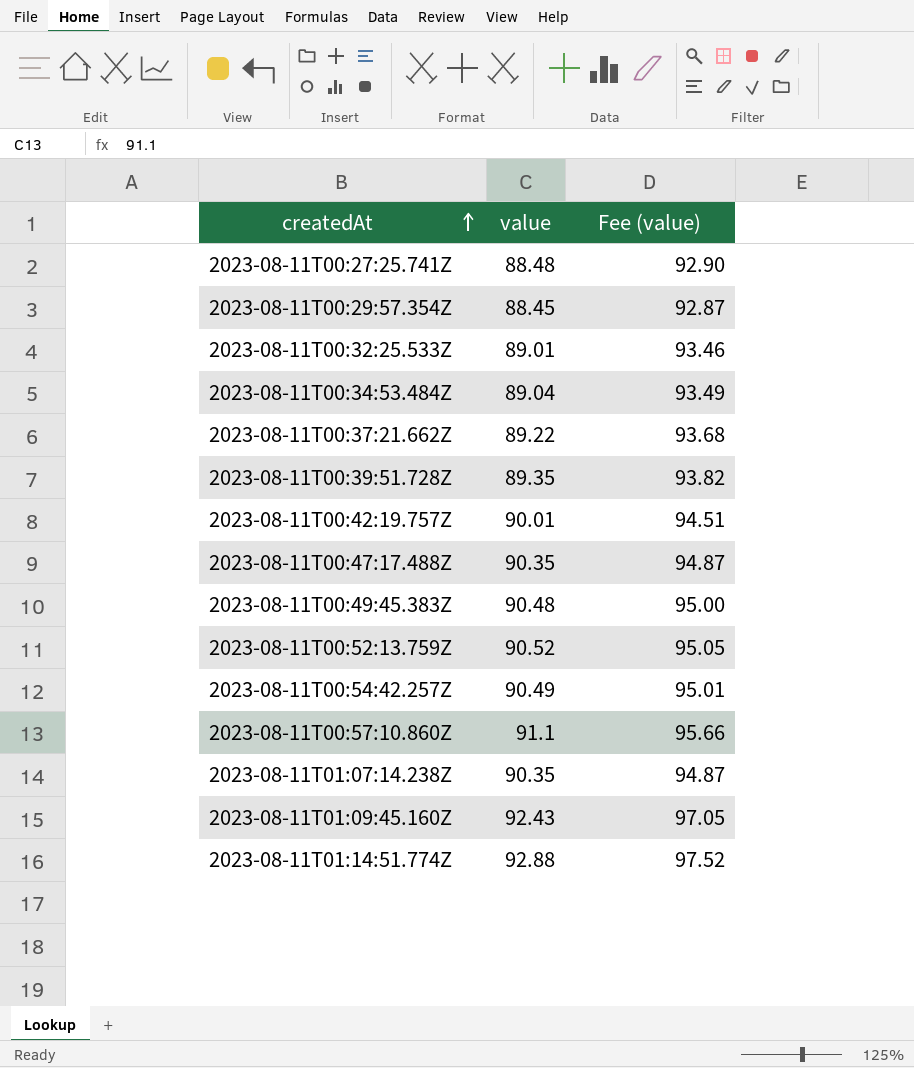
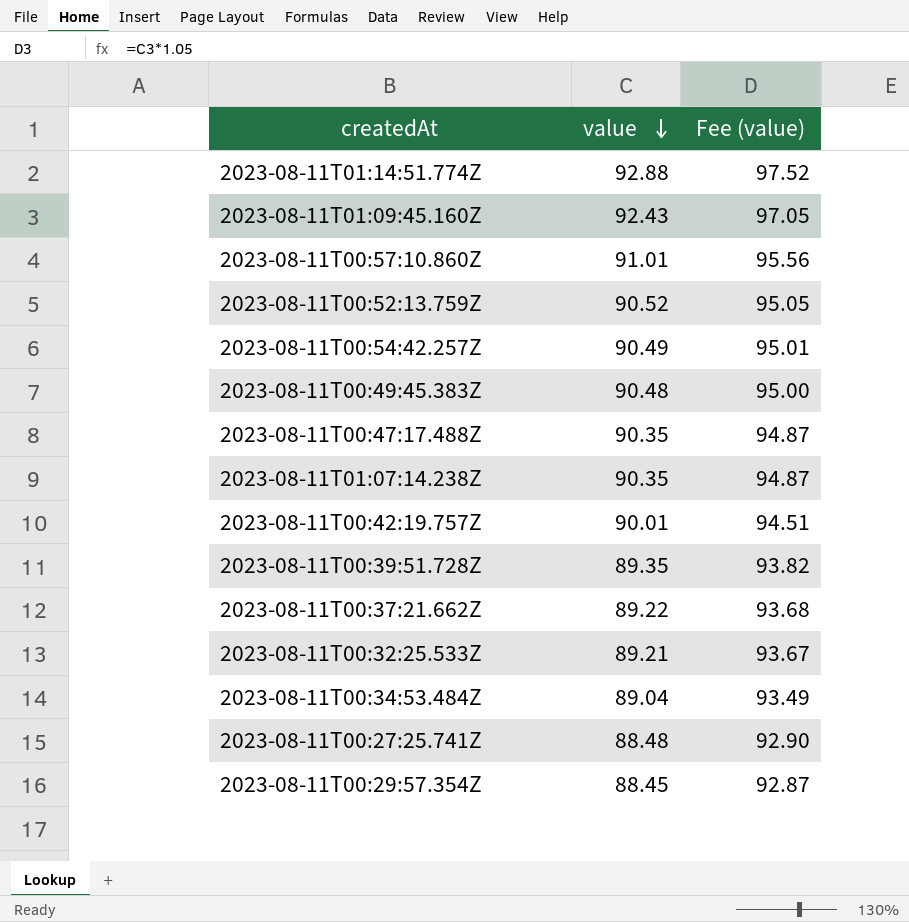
row order: createdAt ascending -> value descending
2023-08-11T00:57:10.860Z | value: 91.1 -> 91.01
2023-08-11T00:57:10.860Z | Fee (value): 95.66 -> 95.56
2023-08-11T00:32:25.533Z | value: 89.01 -> 89.21
2023-08-11T00:32:25.533Z | Fee (value): 93.46 -> 93.67

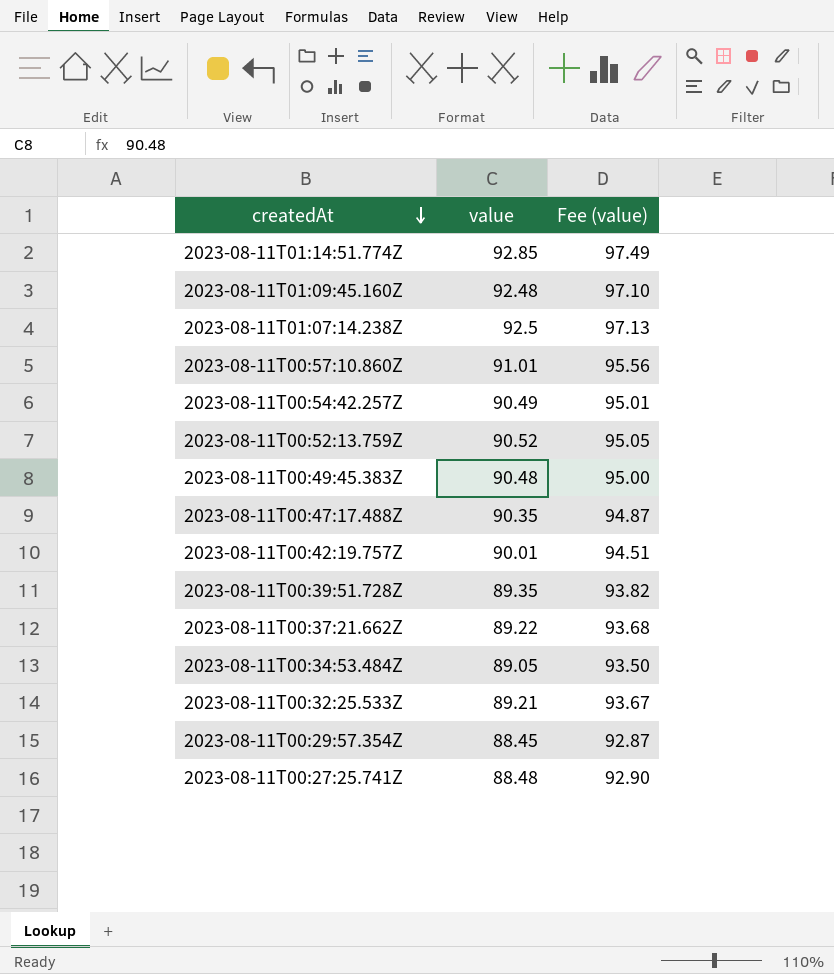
row order: value descending -> createdAt descending
2023-08-11T01:14:51.774Z | value: 92.88 -> 92.85
2023-08-11T01:14:51.774Z | Fee (value): 97.52 -> 97.49
2023-08-11T01:09:45.160Z | value: 92.43 -> 92.48
2023-08-11T01:09:45.160Z | Fee (value): 97.05 -> 97.10
2023-08-11T01:07:14.238Z | value: 90.35 -> 92.5
2023-08-11T01:07:14.238Z | Fee (value): 94.87 -> 97.13
2023-08-11T00:34:53.484Z | value: 89.04 -> 89.05
2023-08-11T00:34:53.484Z | Fee (value): 93.49 -> 93.50

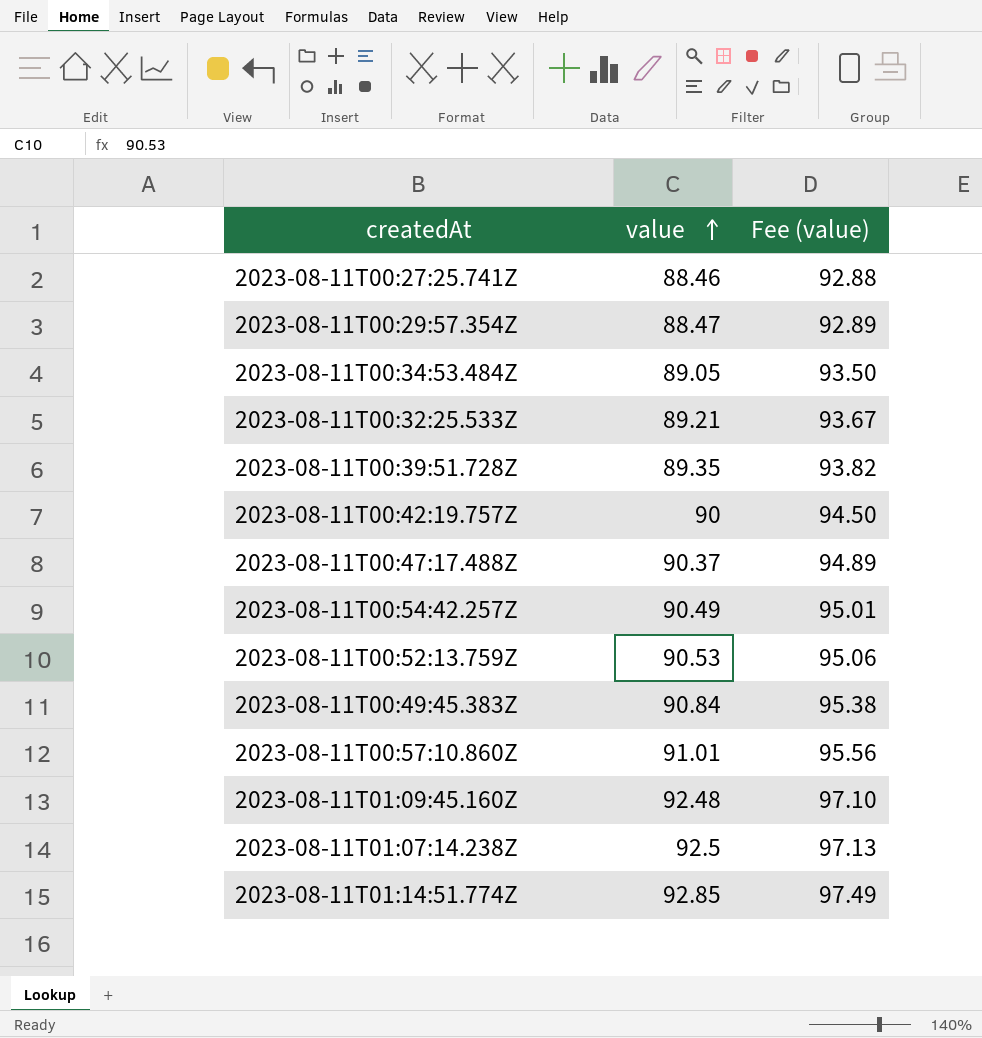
row order: createdAt descending -> value ascending
row 2023-08-11T00:37:21.662Z: 89.22 | 93.68 -> none
2023-08-11T00:27:25.741Z | value: 88.48 -> 88.46
2023-08-11T00:27:25.741Z | Fee (value): 92.90 -> 92.88
2023-08-11T00:29:57.354Z | value: 88.45 -> 88.47
2023-08-11T00:29:57.354Z | Fee (value): 92.87 -> 92.89
2023-08-11T00:42:19.757Z | value: 90.01 -> 90
2023-08-11T00:42:19.757Z | Fee (value): 94.51 -> 94.50
2023-08-11T00:47:17.488Z | value: 90.35 -> 90.37
2023-08-11T00:47:17.488Z | Fee (value): 94.87 -> 94.89
2023-08-11T00:52:13.759Z | value: 90.52 -> 90.53
2023-08-11T00:52:13.759Z | Fee (value): 95.05 -> 95.06
2023-08-11T00:49:45.383Z | value: 90.48 -> 90.84
2023-08-11T00:49:45.383Z | Fee (value): 95.00 -> 95.38

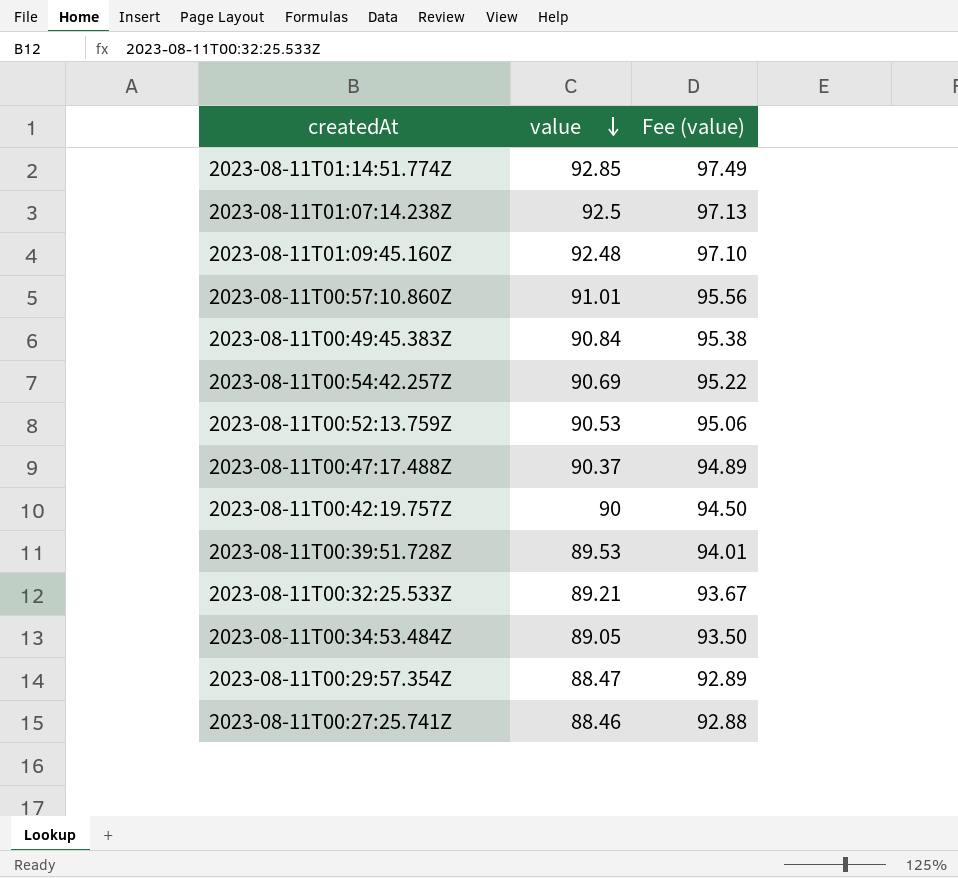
row order: value ascending -> value descending
2023-08-11T00:54:42.257Z | value: 90.49 -> 90.69
2023-08-11T00:54:42.257Z | Fee (value): 95.01 -> 95.22
2023-08-11T00:39:51.728Z | value: 89.35 -> 89.53
2023-08-11T00:39:51.728Z | Fee (value): 93.82 -> 94.01

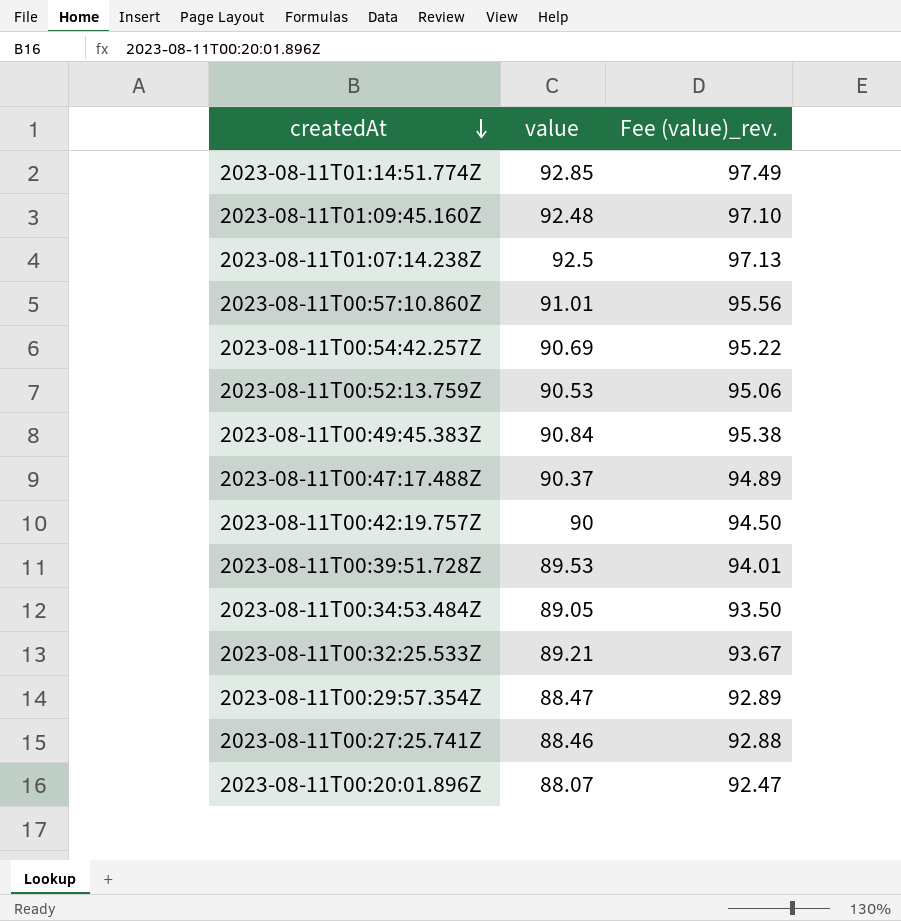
row order: value descending -> createdAt descending
column name: Fee (value) -> Fee (value)_rev.
row 2023-08-11T00:20:01.896Z: none -> 88.07 | 92.47

